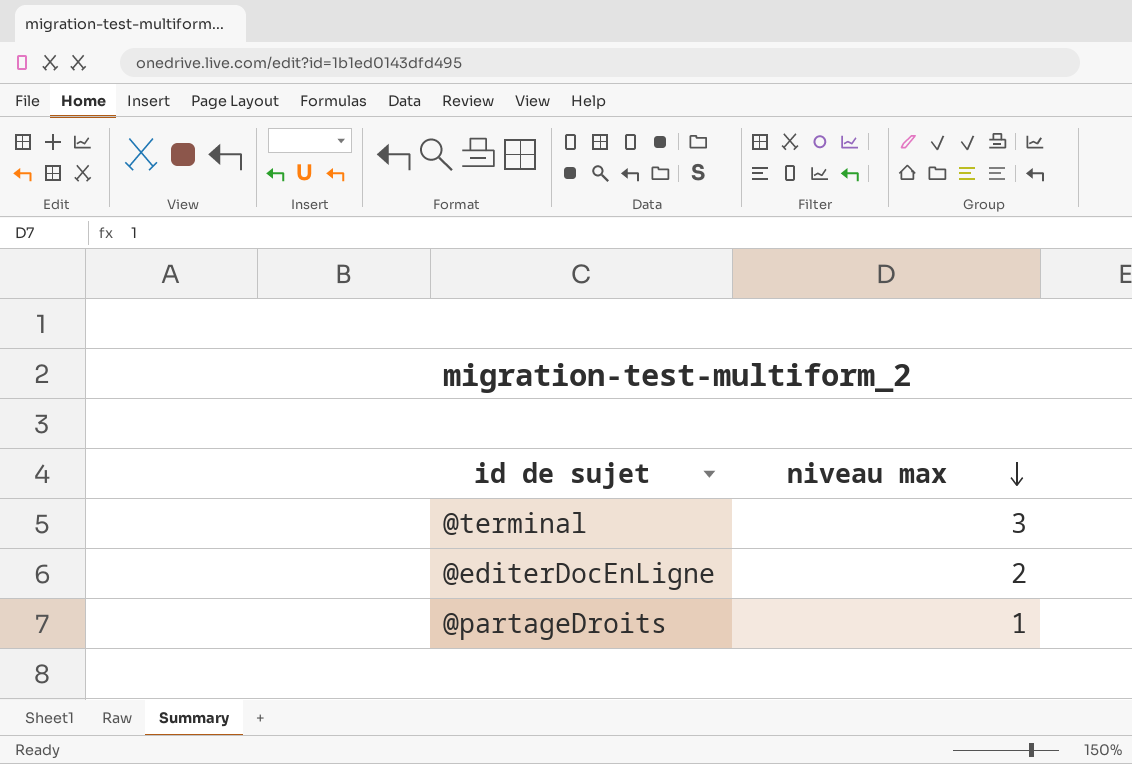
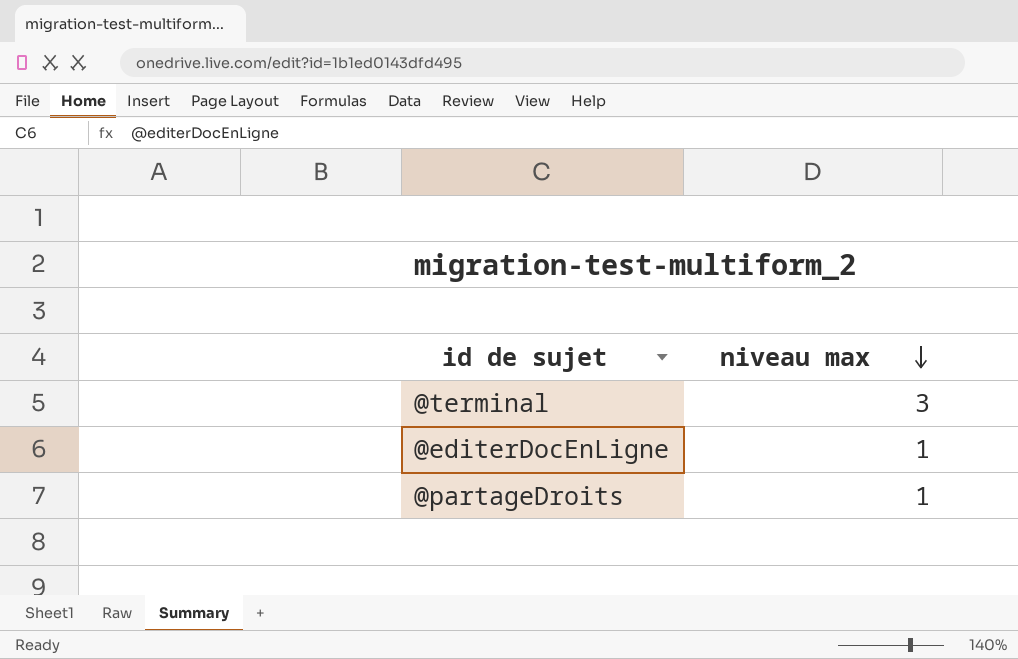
@editerDocEnLigne | niveau max: 2 -> 1

